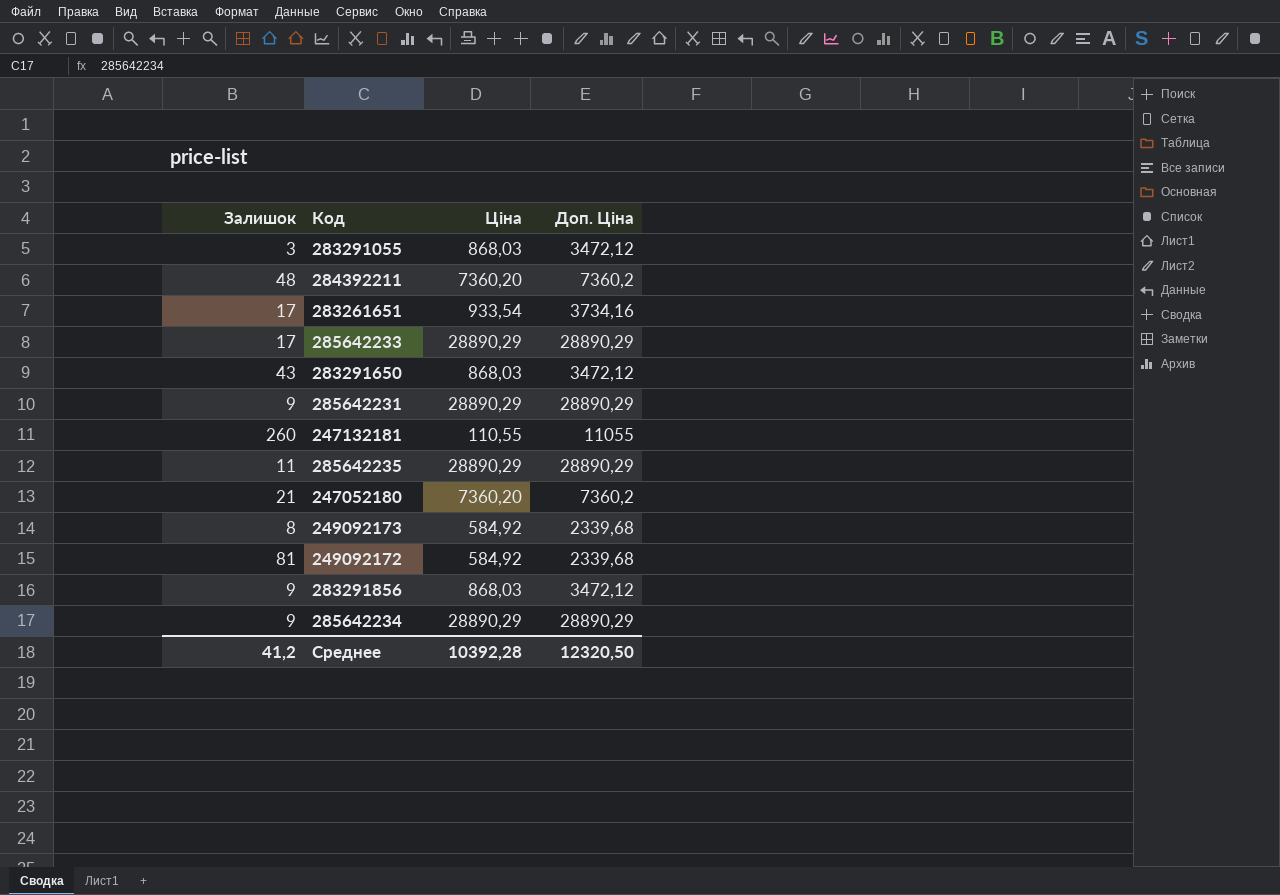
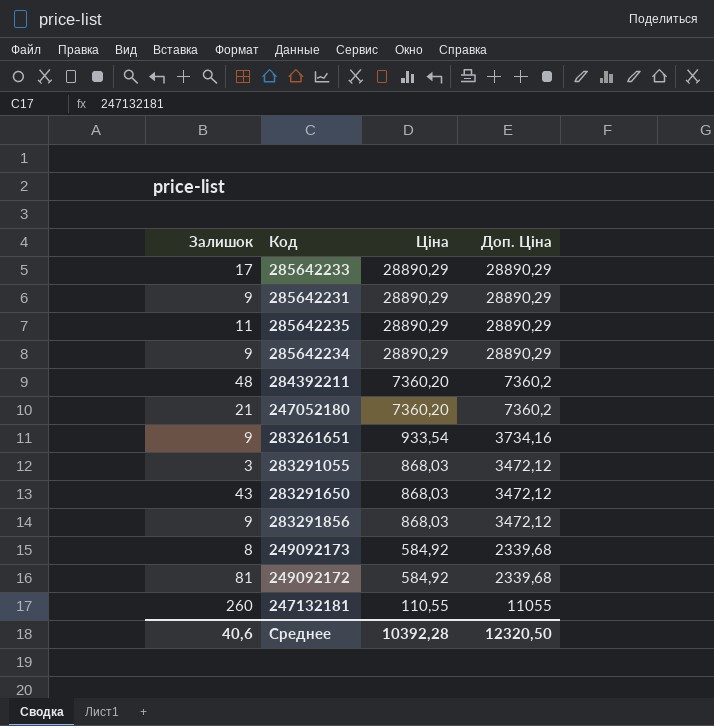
row order: none -> Ціна descending
283261651 | Залишок: 17 -> 9
Среднее | Залишок: 41,2 -> 40,6

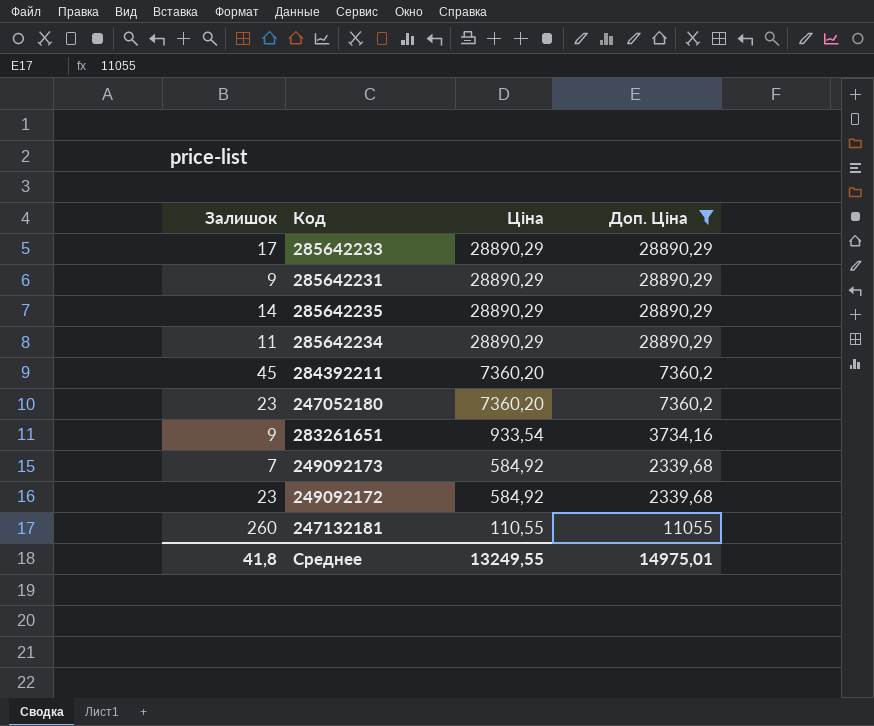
filter: none -> Доп. Ціна != 3472,12
285642235 | Залишок: 11 -> 14
285642234 | Залишок: 9 -> 11
284392211 | Залишок: 48 -> 45
247052180 | Залишок: 21 -> 23
249092173 | Залишок: 8 -> 7
249092172 | Залишок: 81 -> 23
Среднее | Залишок: 40,6 -> 41,8
Среднее | Ціна: 10392,28 -> 13249,55
Среднее | Доп. Ціна: 12320,50 -> 14975,01

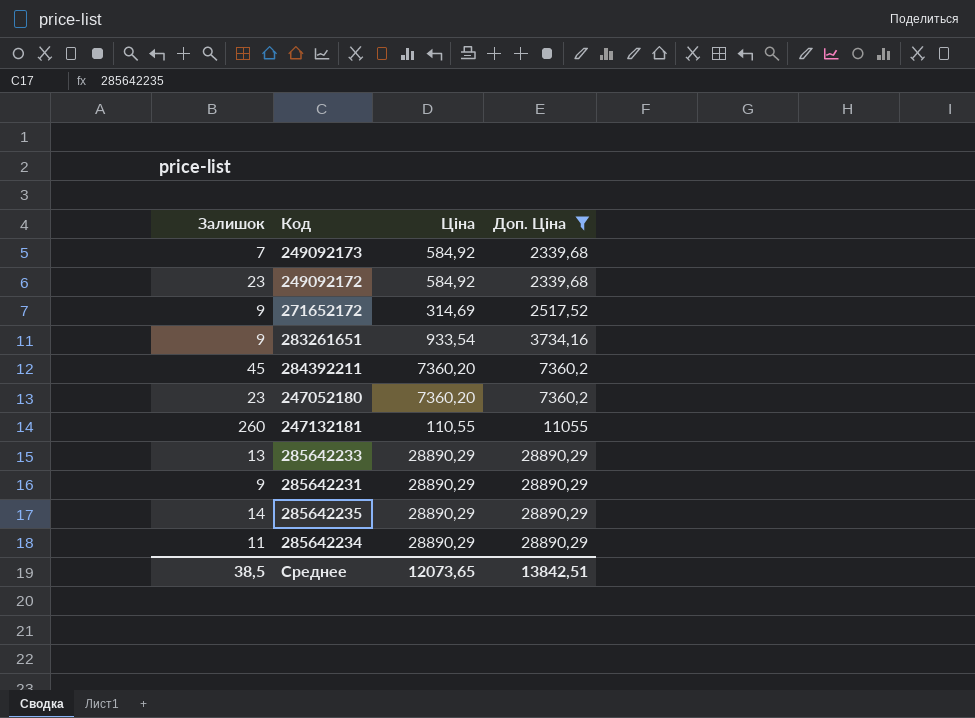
row order: Ціна descending -> Доп. Ціна ascending
row 271652172: none -> 9 | 314,69 | 2517,52
285642233 | Залишок: 17 -> 13
Среднее | Залишок: 41,8 -> 38,5
Среднее | Ціна: 13249,55 -> 12073,65
Среднее | Доп. Ціна: 14975,01 -> 13842,51

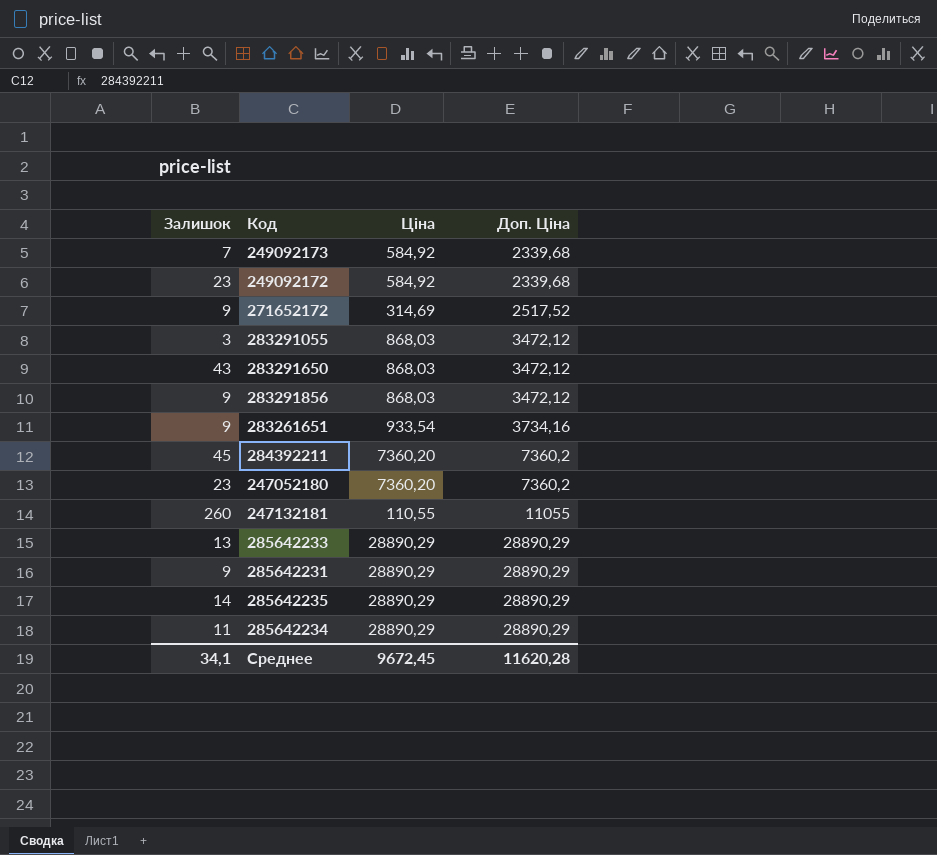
filter: Доп. Ціна != 3472,12 -> none
Среднее | Залишок: 38,5 -> 34,1
Среднее | Ціна: 12073,65 -> 9672,45
Среднее | Доп. Ціна: 13842,51 -> 11620,28

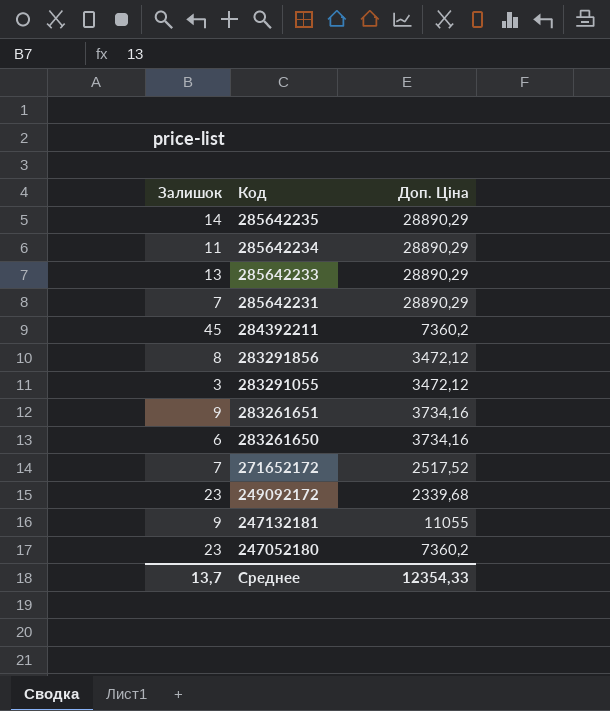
row order: Доп. Ціна ascending -> Код descending
column Ціна | position: 3 -> none
row 249092173: 7 | 584,92 | 2339,68 -> none
row 283291650: 43 | 868,03 | 3472,12 -> none
285642231 | Залишок: 9 -> 7
283291856 | Залишок: 9 -> 8
row 283261650: none -> 6 | 3734,16
271652172 | Залишок: 9 -> 7
247132181 | Залишок: 260 -> 9
Среднее | Залишок: 34,1 -> 13,7
Среднее | Доп. Ціна: 11620,28 -> 12354,33

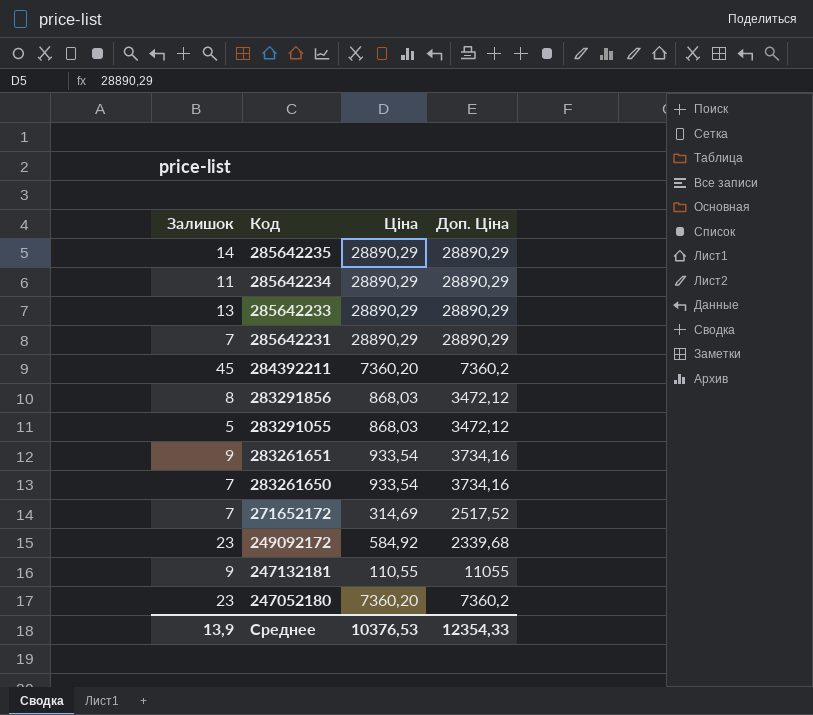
column Ціна | position: none -> 3
283291055 | Залишок: 3 -> 5
283261650 | Залишок: 6 -> 7
Среднее | Залишок: 13,7 -> 13,9

